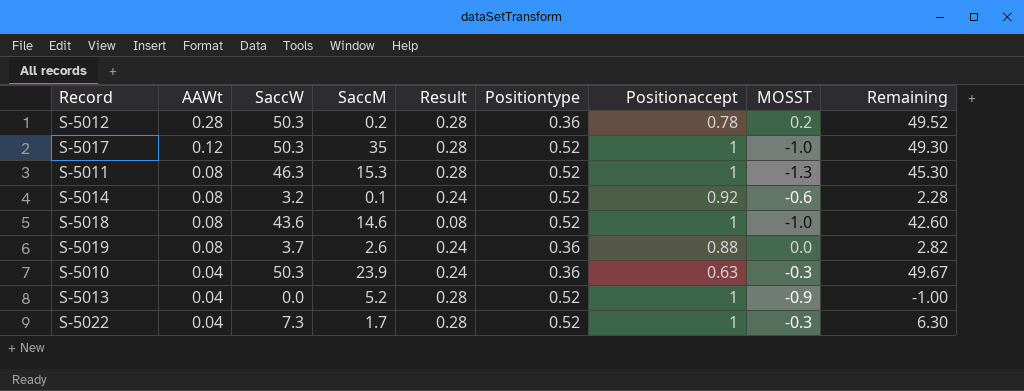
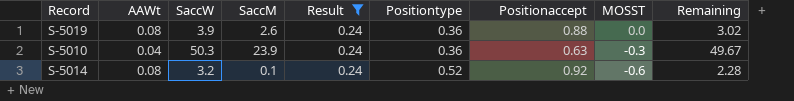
filter: none -> Result = 0.24
row order: AAWt descending -> Positiontype ascending
S-5019 | SaccW: 3.7 -> 3.9
S-5019 | Remaining: 2.82 -> 3.02

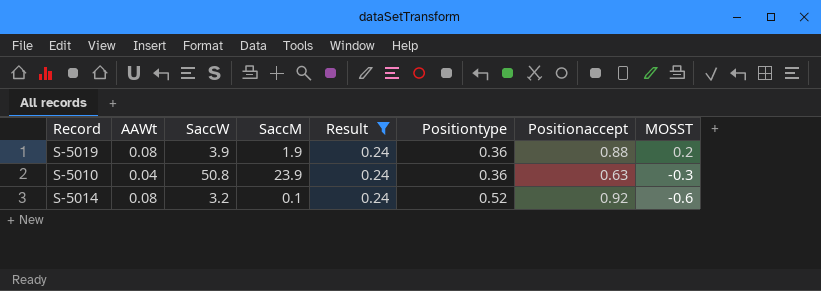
column Remaining | formula: [SaccW] - [Positionaccept] -> none
S-5019 | SaccM: 2.6 -> 1.9
S-5019 | MOSST: 0.0 -> 0.2
S-5010 | SaccW: 50.3 -> 50.8

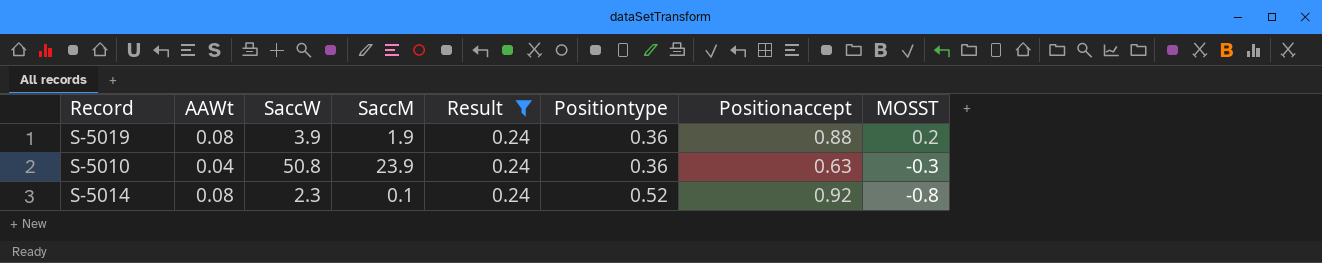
S-5014 | SaccW: 3.2 -> 2.3
S-5014 | MOSST: -0.6 -> -0.8

